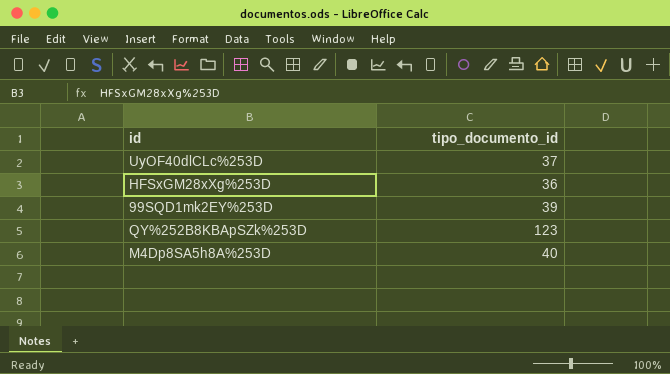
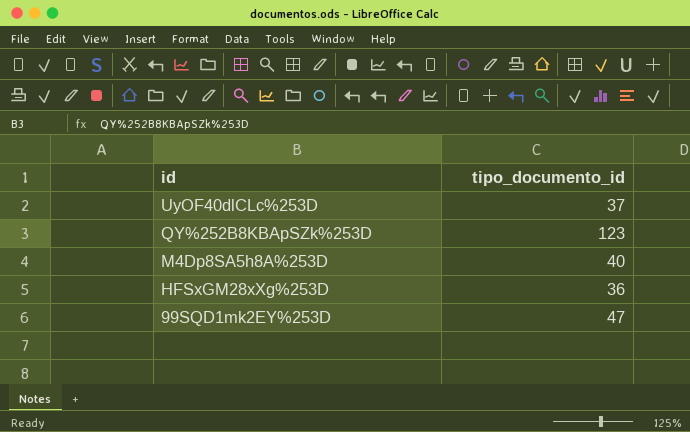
row order: none -> id descending
99SQD1mk2EY%253D | tipo_documento_id: 39 -> 47

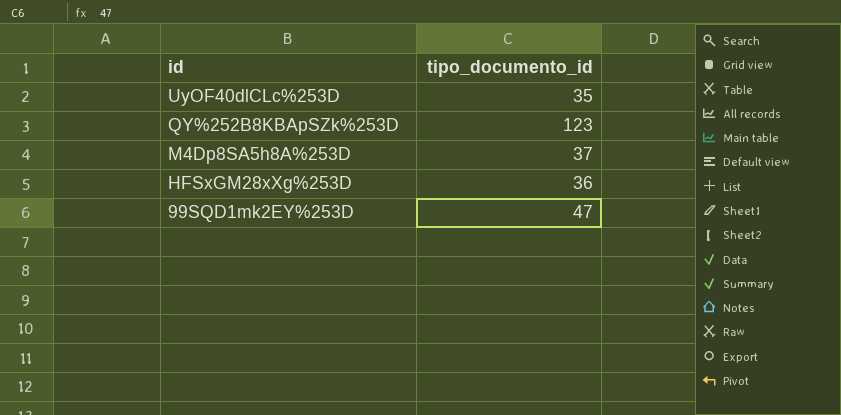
UyOF40dlCLc%253D | tipo_documento_id: 37 -> 35
M4Dp8SA5h8A%253D | tipo_documento_id: 40 -> 37

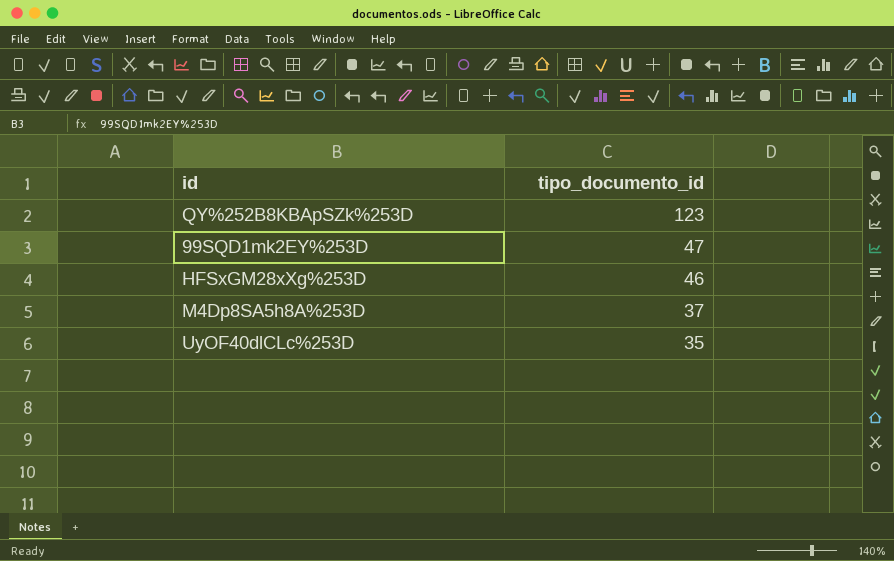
row order: id descending -> tipo_documento_id descending
HFSxGM28xXg%253D | tipo_documento_id: 36 -> 46

